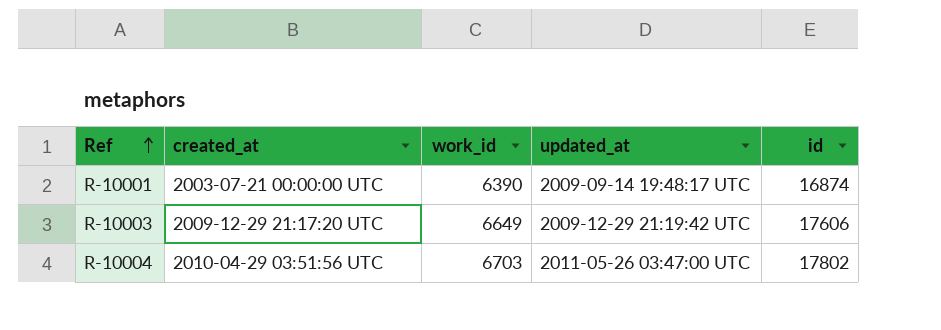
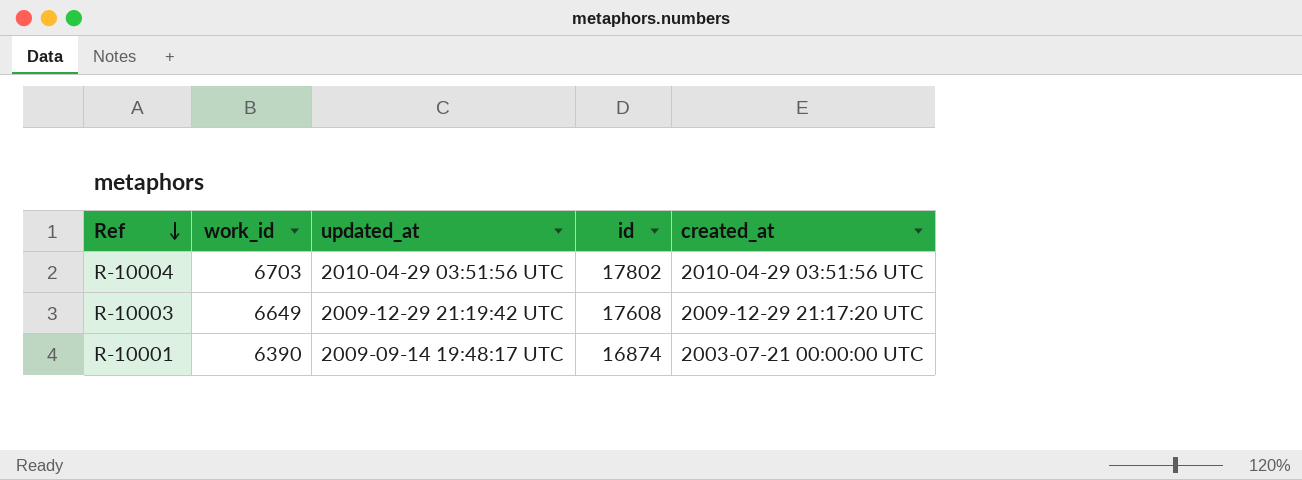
row order: Ref ascending -> Ref descending
column created_at | position: 2 -> 5
R-10004 | updated_at: 2011-05-26 03:47:00 UTC -> 2010-04-29 03:51:56 UTC
R-10003 | id: 17606 -> 17608

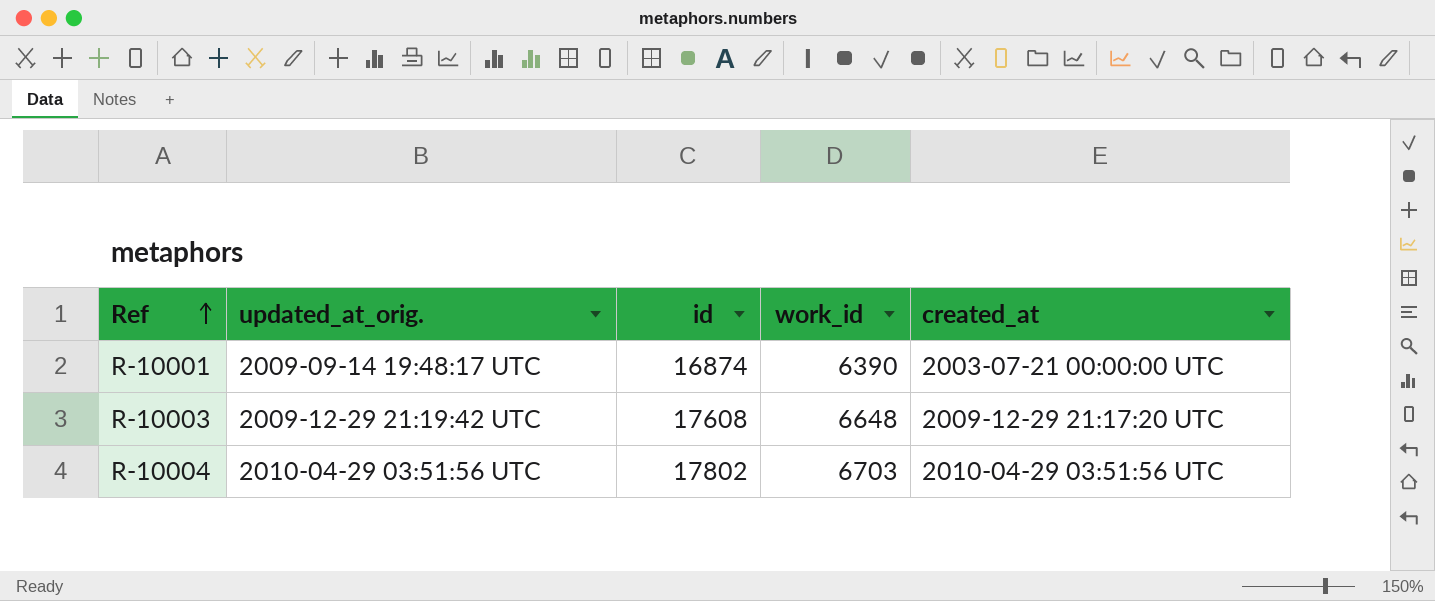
row order: Ref descending -> Ref ascending
column name: updated_at -> updated_at_orig.
column work_id | position: 2 -> 4
R-10003 | work_id: 6649 -> 6648

